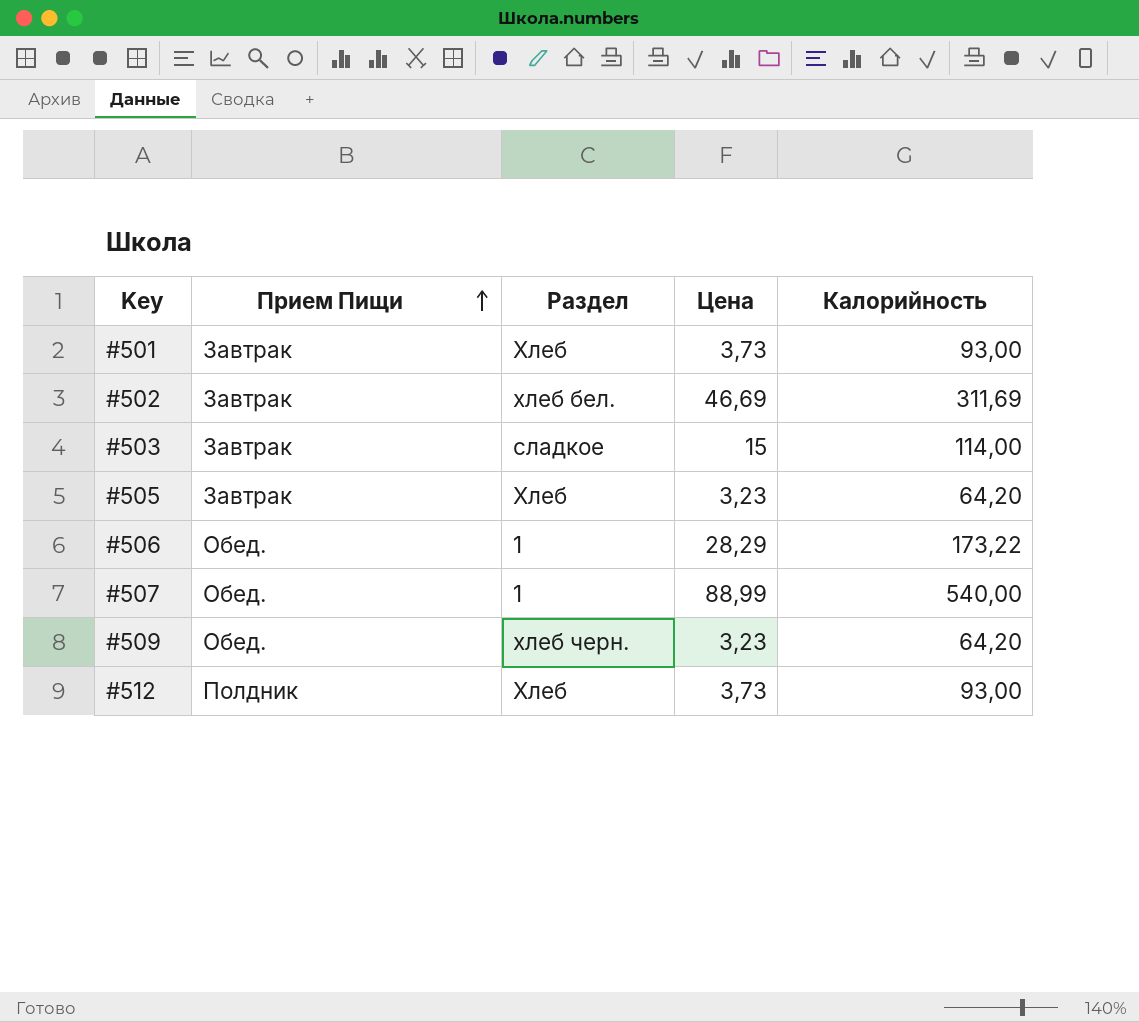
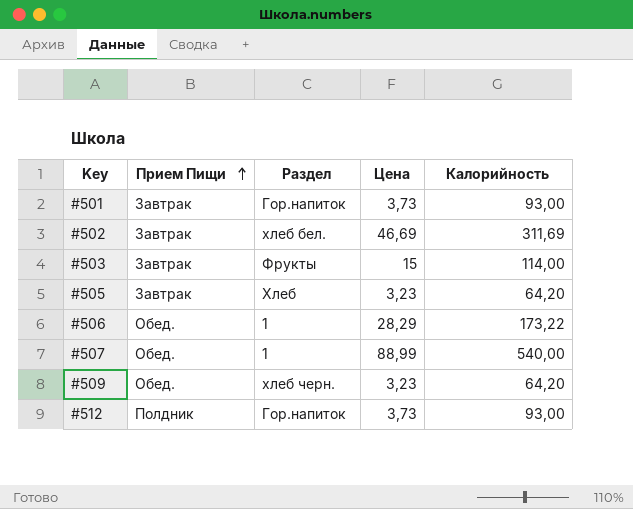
#501 | Раздел: Хлеб -> Гор.напиток
#503 | Раздел: сладкое -> Фрукты
#512 | Раздел: Хлеб -> Гор.напиток

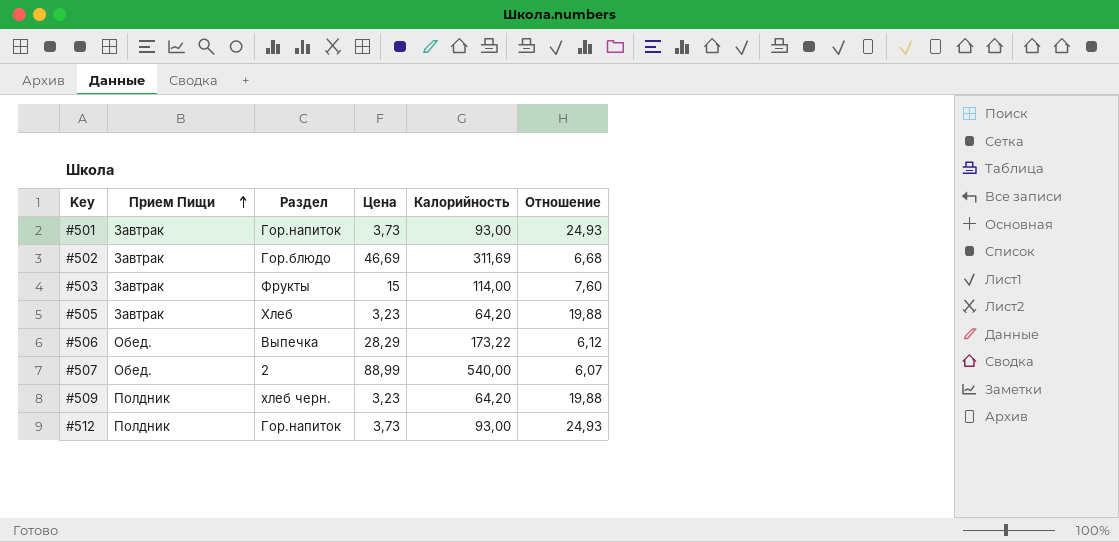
column Отношение | formula: none -> [Калорийность] / [Цена]
#502 | Раздел: хлеб бел. -> Гор.блюдо
#506 | Раздел: 1 -> Выпечка
#507 | Раздел: 1 -> 2
#509 | Прием Пищи: Обед. -> Полдник

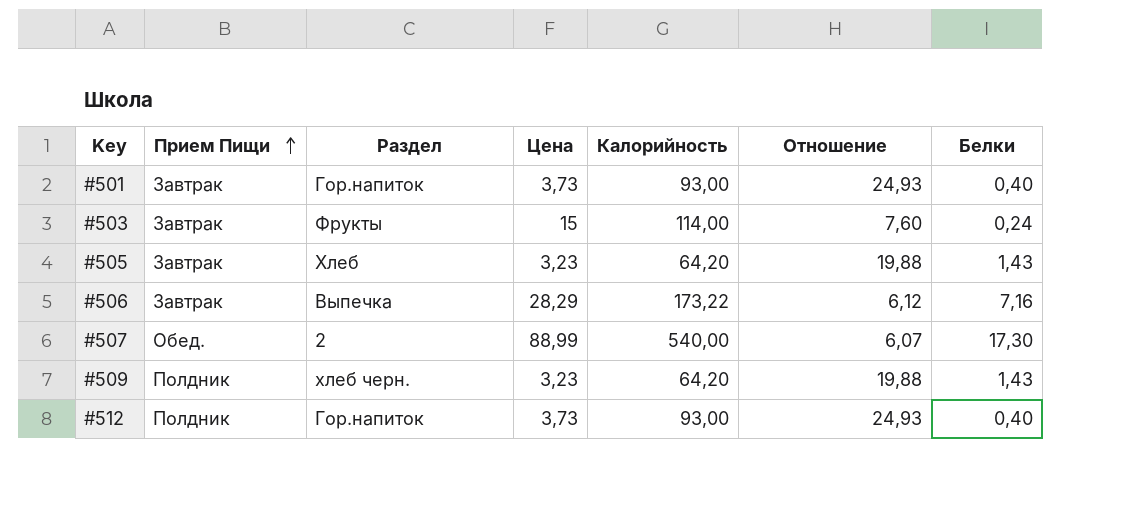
column Белки | position: none -> 7
row #502: Завтрак | Гор.блюдо | 46,69 | 311,69 | 6,68 -> none
#506 | Прием Пищи: Обед. -> Завтрак

